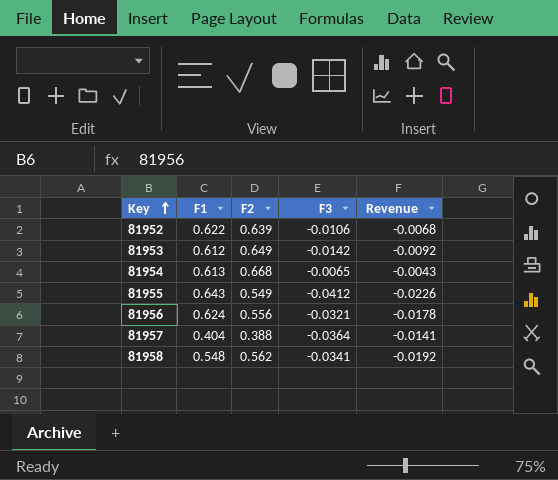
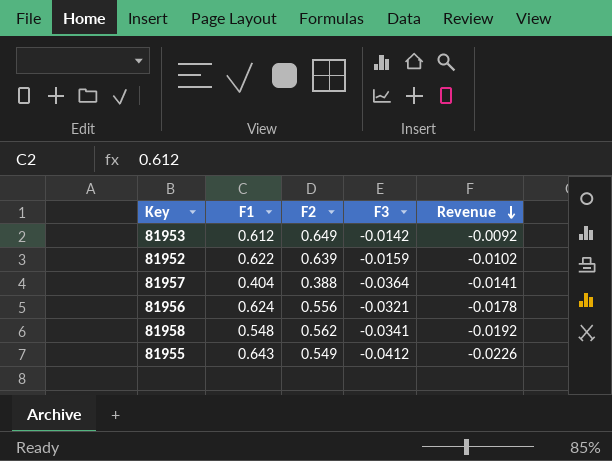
row order: Key ascending -> Revenue descending
row 81954: 0.613 | 0.668 | -0.0065 | -0.0043 -> none
81952 | F3: -0.0106 -> -0.0159
81952 | Revenue: -0.0068 -> -0.0102

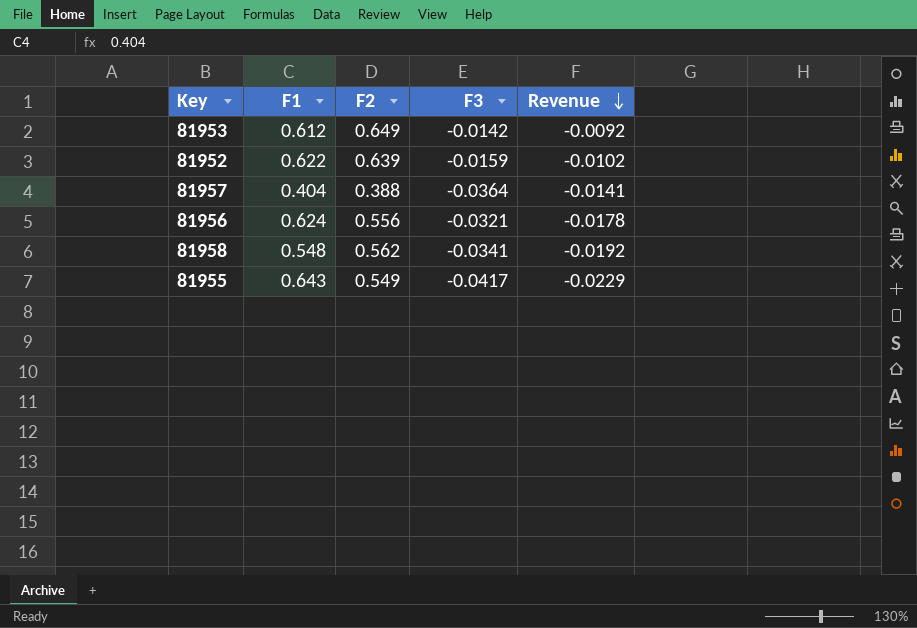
81955 | F3: -0.0412 -> -0.0417
81955 | Revenue: -0.0226 -> -0.0229

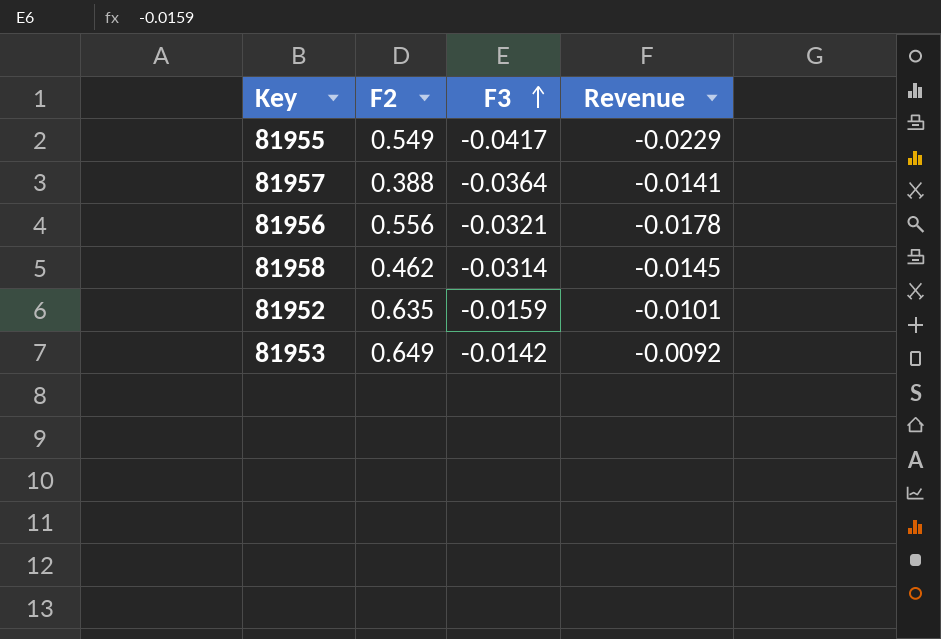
row order: Revenue descending -> F3 ascending
column F1 | position: 2 -> none
81958 | F2: 0.562 -> 0.462
81958 | F3: -0.0341 -> -0.0314
81958 | Revenue: -0.0192 -> -0.0145
81952 | F2: 0.639 -> 0.635
81952 | Revenue: -0.0102 -> -0.0101

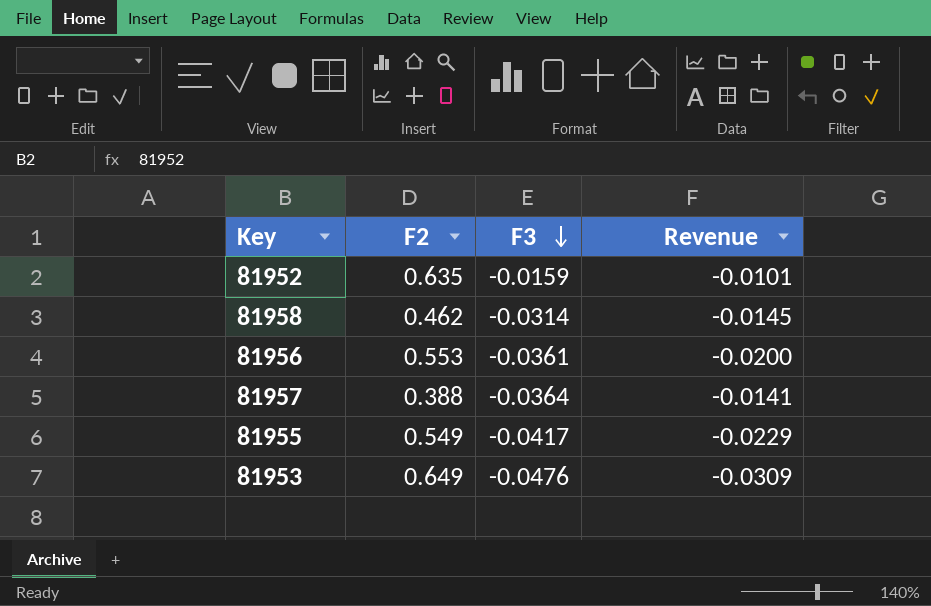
row order: F3 ascending -> F3 descending
81956 | F2: 0.556 -> 0.553
81956 | F3: -0.0321 -> -0.0361
81956 | Revenue: -0.0178 -> -0.0200
81953 | F3: -0.0142 -> -0.0476
81953 | Revenue: -0.0092 -> -0.0309

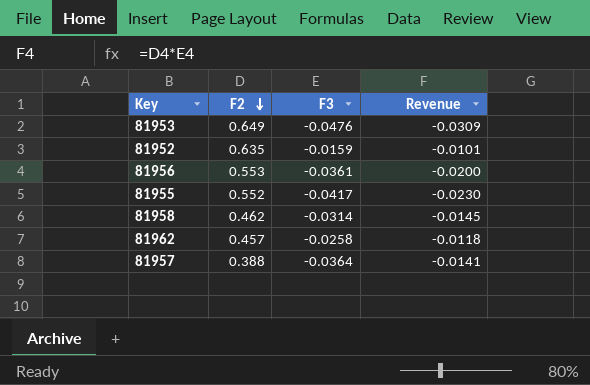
row order: F3 descending -> F2 descending
81955 | F2: 0.549 -> 0.552
81955 | Revenue: -0.0229 -> -0.0230
row 81962: none -> 0.457 | -0.0258 | -0.0118

